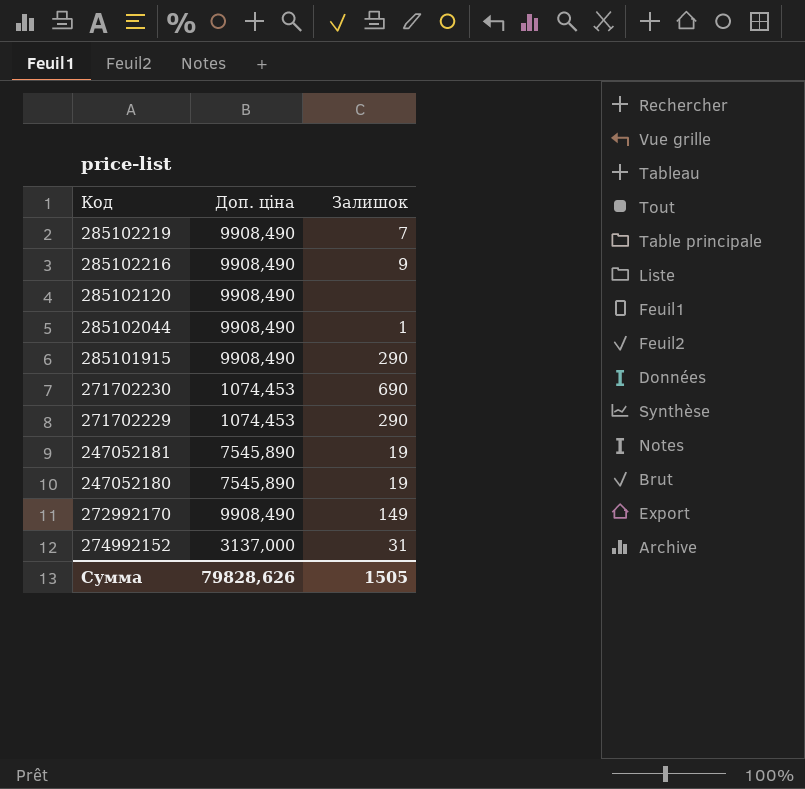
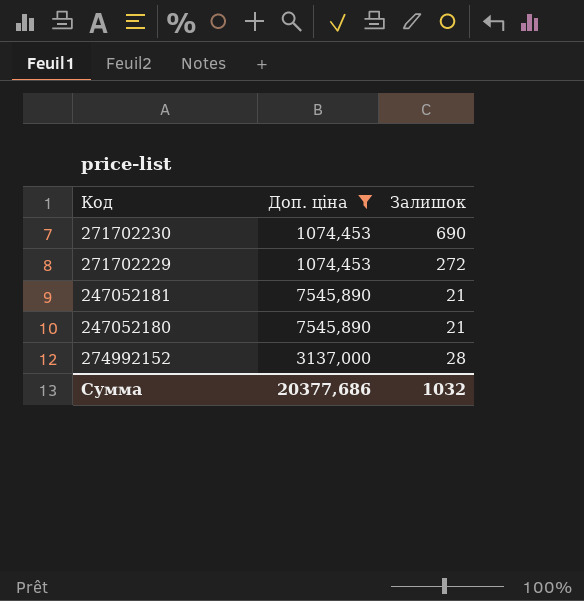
filter: none -> Доп. ціна != 9908,490
271702229 | Залишок: 290 -> 272
247052181 | Залишок: 19 -> 21
247052180 | Залишок: 19 -> 21
274992152 | Залишок: 31 -> 28
Сумма | Доп. ціна: 79828,626 -> 20377,686
Сумма | Залишок: 1505 -> 1032

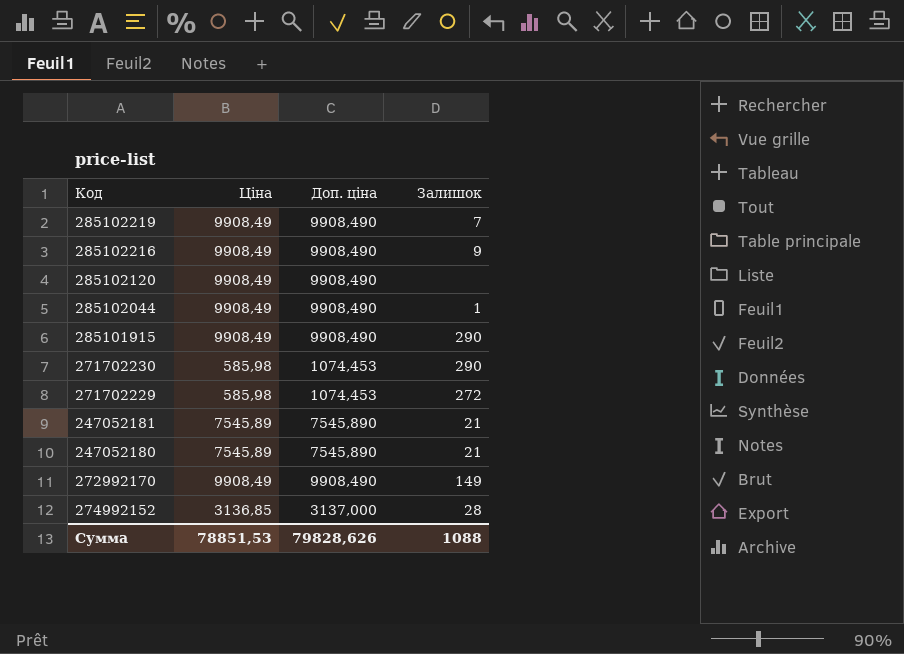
filter: Доп. ціна != 9908,490 -> none
column Ціна | position: none -> 2
271702230 | Залишок: 690 -> 290
Сумма | Доп. ціна: 20377,686 -> 79828,626
Сумма | Залишок: 1032 -> 1088

